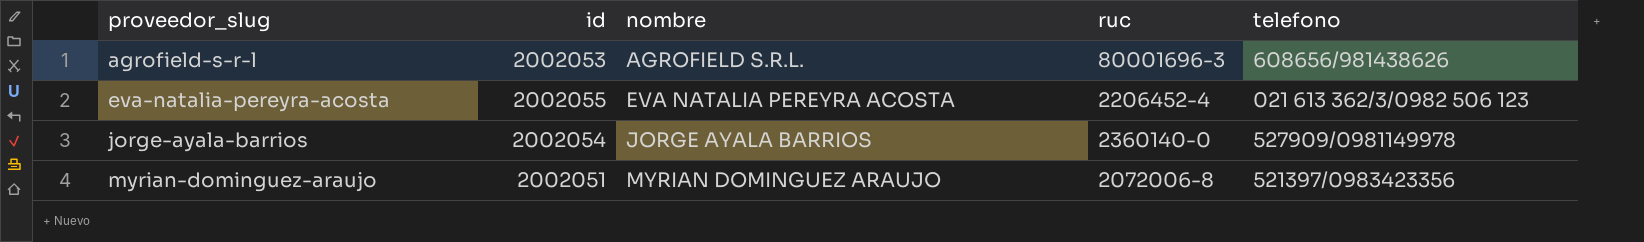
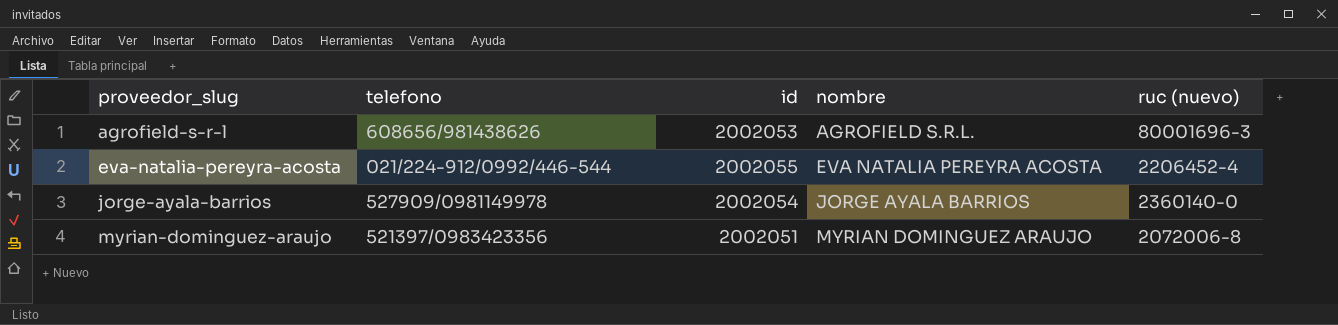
column telefono | position: 5 -> 2
column name: ruc -> ruc (nuevo)
eva-natalia-pereyra-acosta | telefono: 021 613 362/3/0982 506 123 -> 021/224-912/0992/446-544

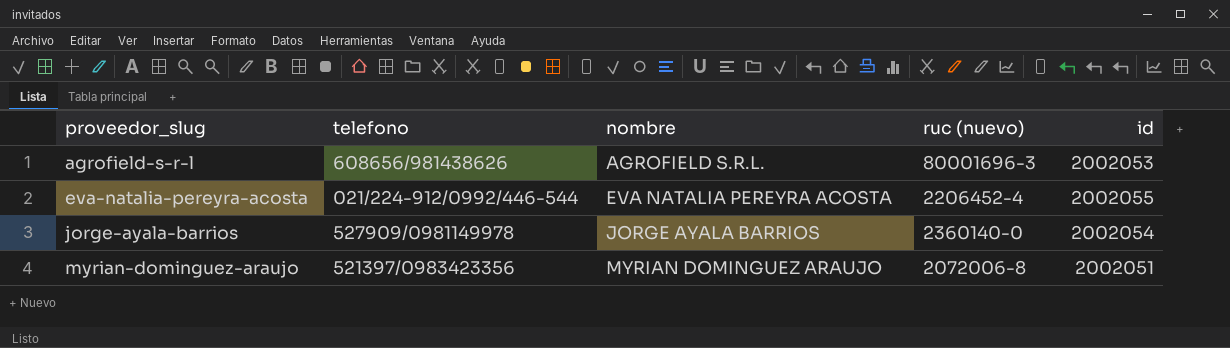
column id | position: 3 -> 5

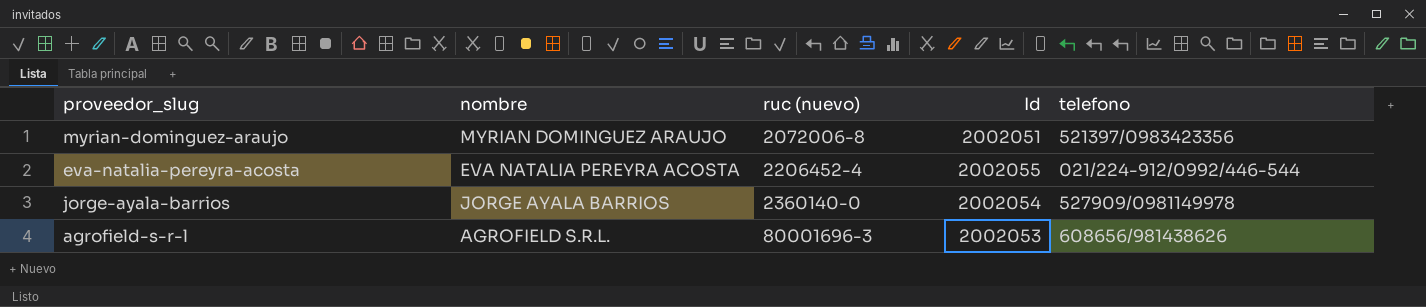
row order: proveedor_slug ascending -> ruc (nuevo) ascending
column name: id -> Id
column telefono | position: 2 -> 5

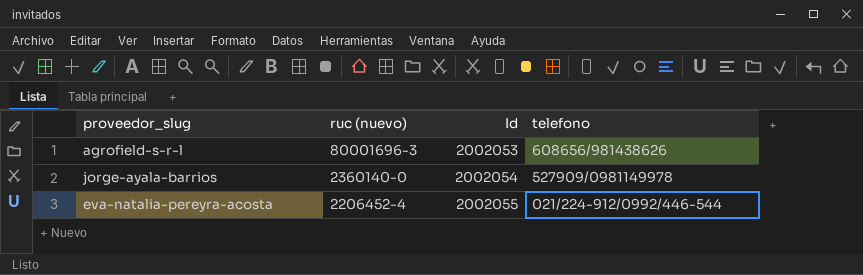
row order: ruc (nuevo) ascending -> ruc (nuevo) descending
column nombre | position: 2 -> none
row myrian-dominguez-araujo: MYRIAN DOMINGUEZ ARAUJO | 2072006-8 | 2002051 | 521397/0983423356 -> none

